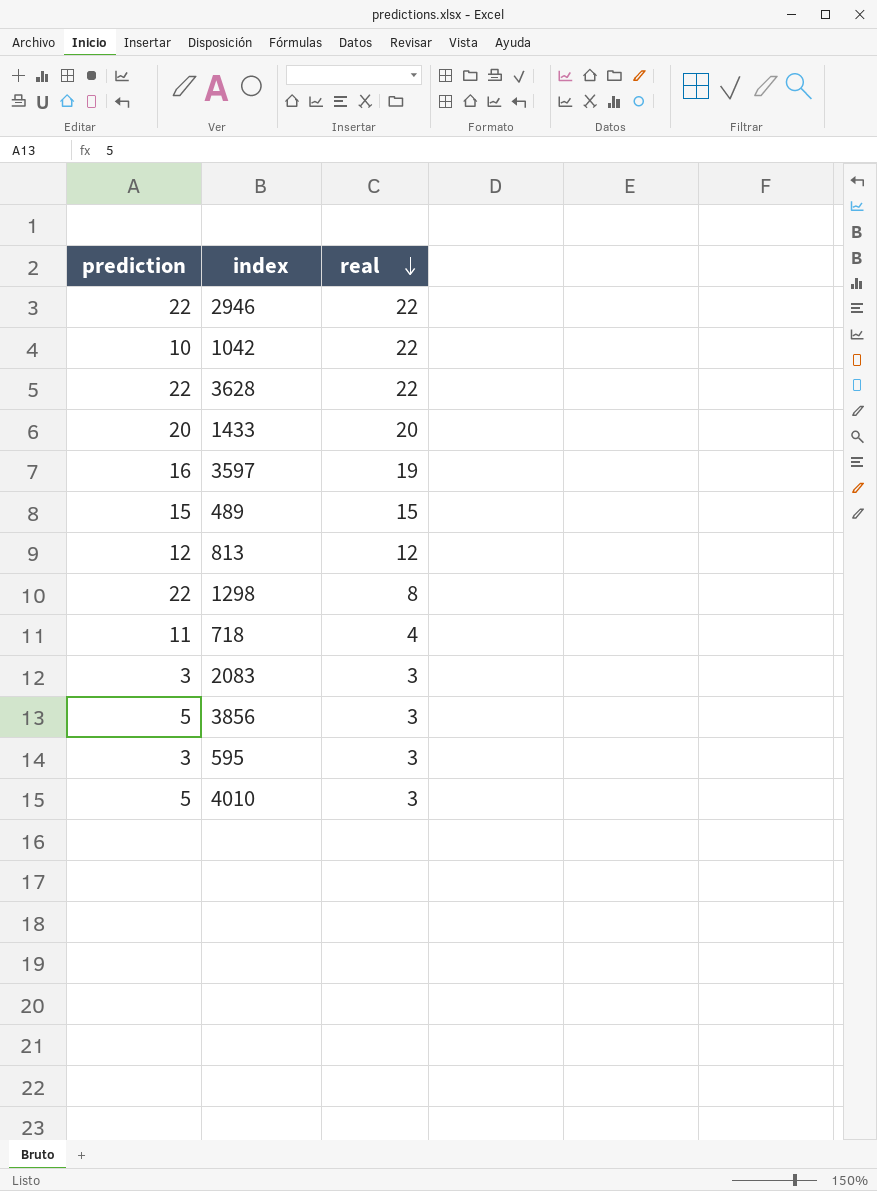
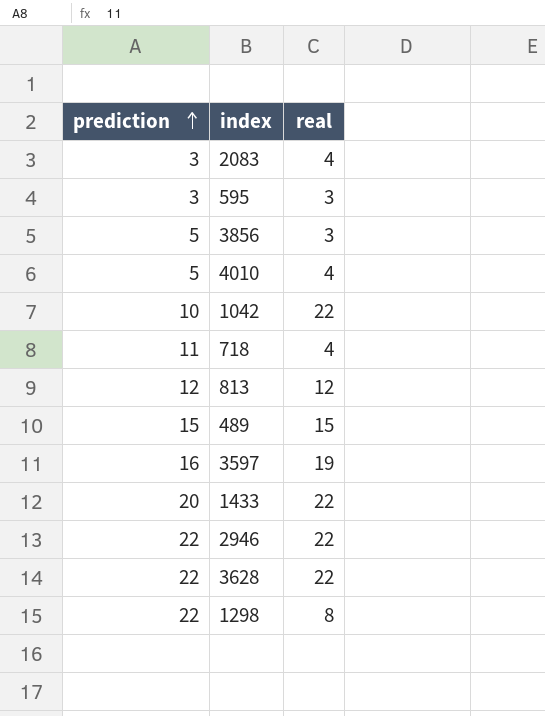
row order: real descending -> prediction ascending
2083 | real: 3 -> 4
4010 | real: 3 -> 4
1433 | real: 20 -> 22

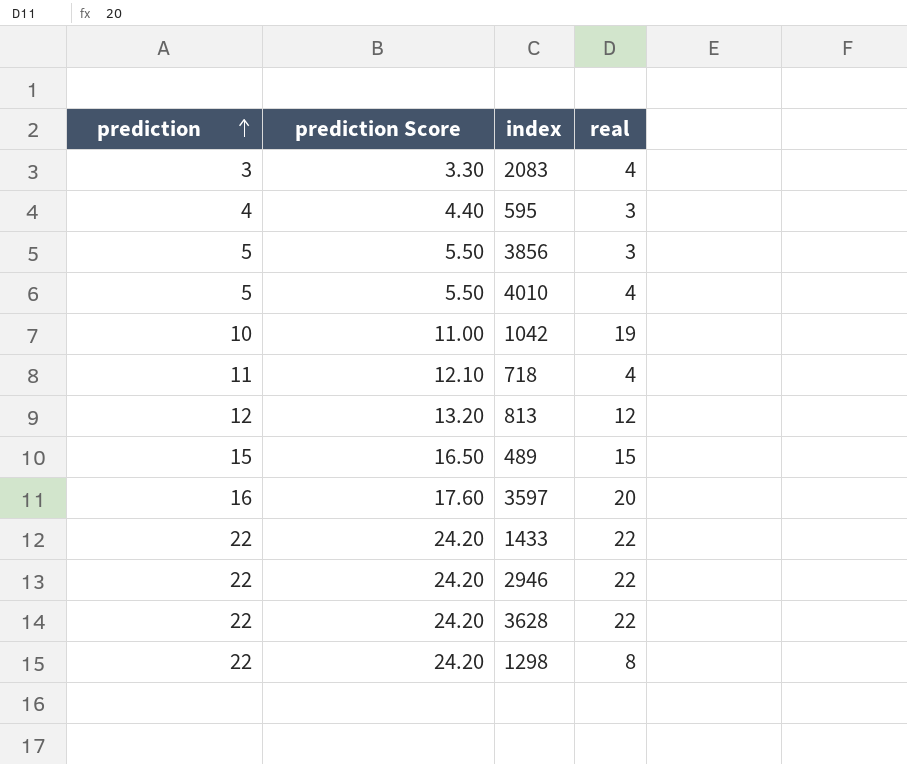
column prediction Score | formula: none -> [prediction] * 1.1
595 | prediction: 3 -> 4
1042 | real: 22 -> 19
3597 | real: 19 -> 20
1433 | prediction: 20 -> 22

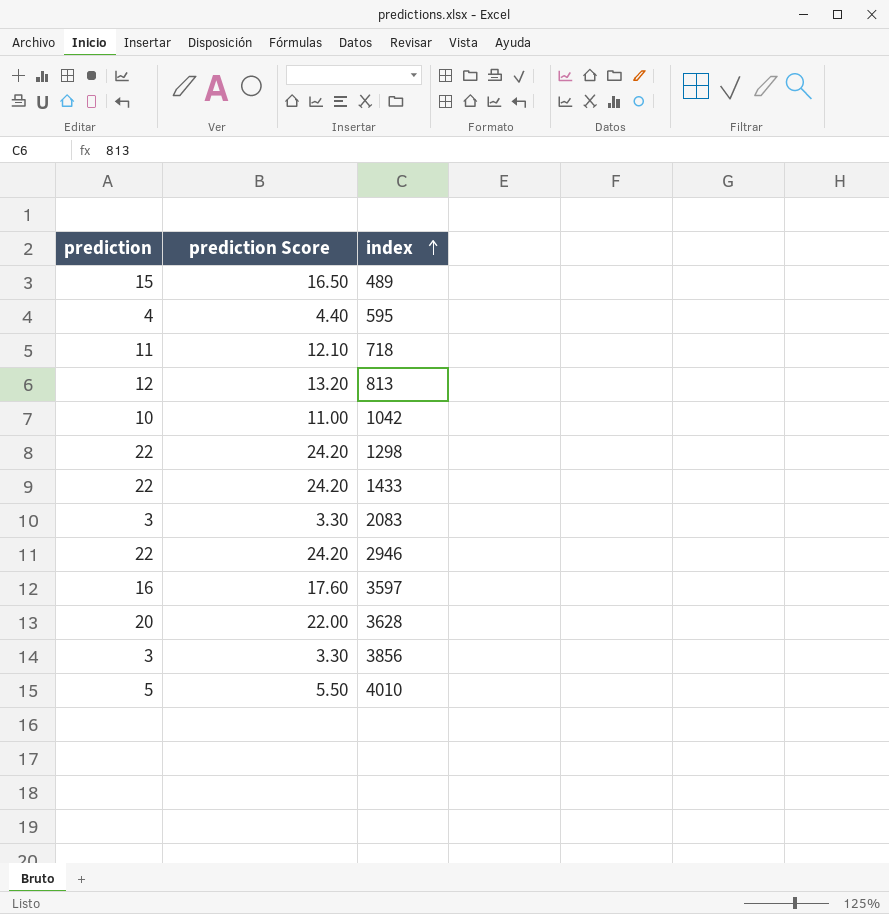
row order: prediction ascending -> index ascending
column real | position: 4 -> none
3628 | prediction: 22 -> 20
3628 | prediction Score: 24.20 -> 22.00
3856 | prediction: 5 -> 3
3856 | prediction Score: 5.50 -> 3.30

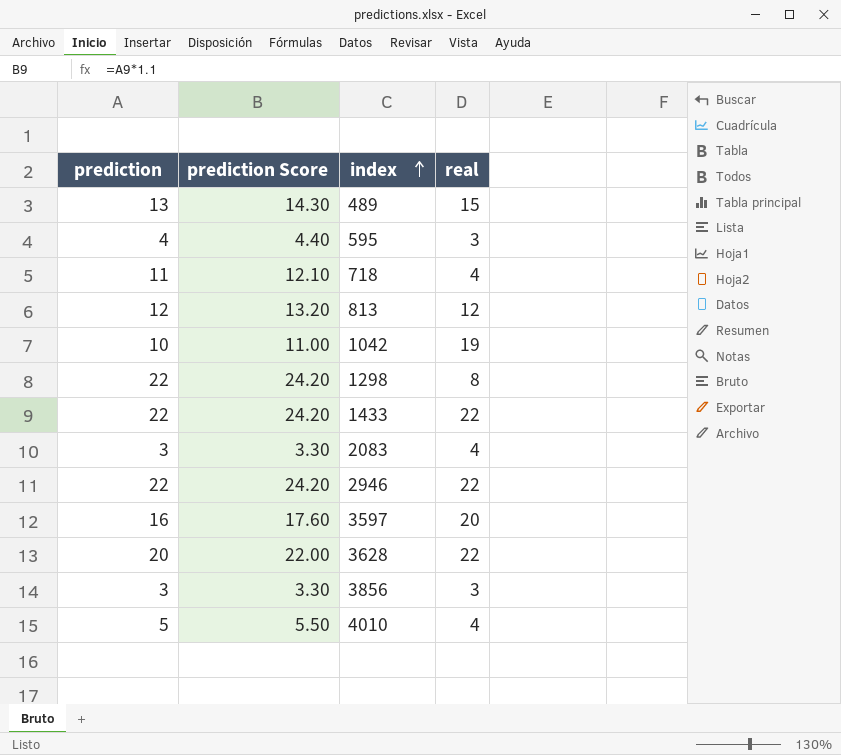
column real | position: none -> 4
489 | prediction: 15 -> 13
489 | prediction Score: 16.50 -> 14.30

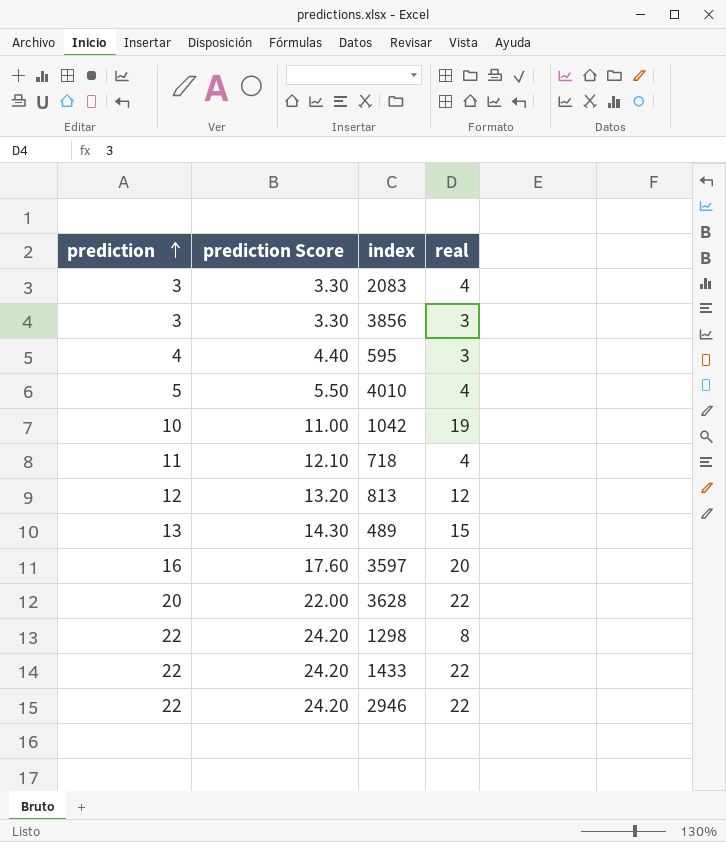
row order: index ascending -> prediction ascending

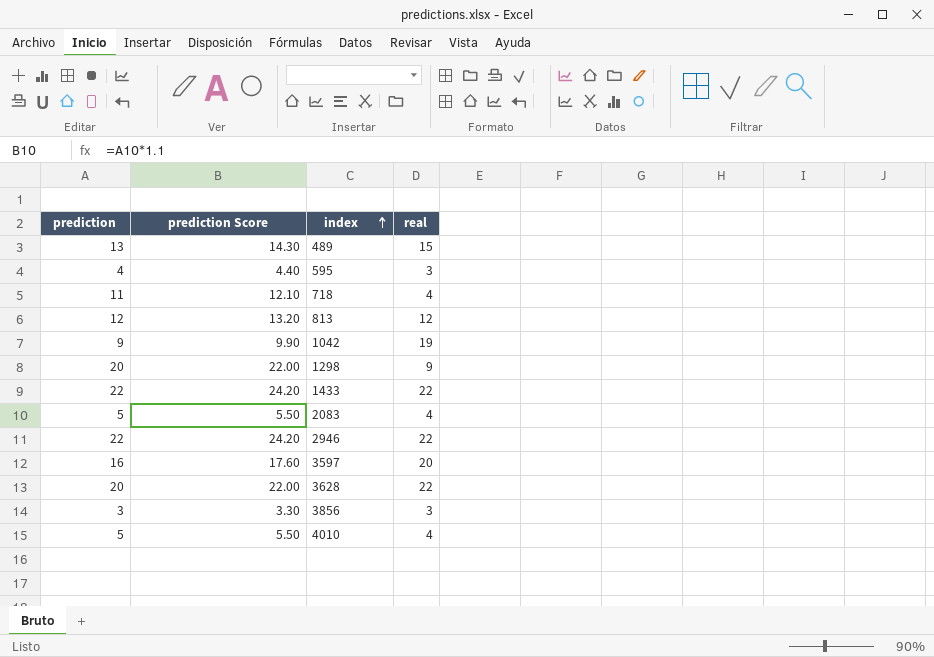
row order: prediction ascending -> index ascending
1042 | prediction: 10 -> 9
1042 | prediction Score: 11.00 -> 9.90
1298 | prediction: 22 -> 20
1298 | prediction Score: 24.20 -> 22.00
1298 | real: 8 -> 9
2083 | prediction: 3 -> 5
2083 | prediction Score: 3.30 -> 5.50

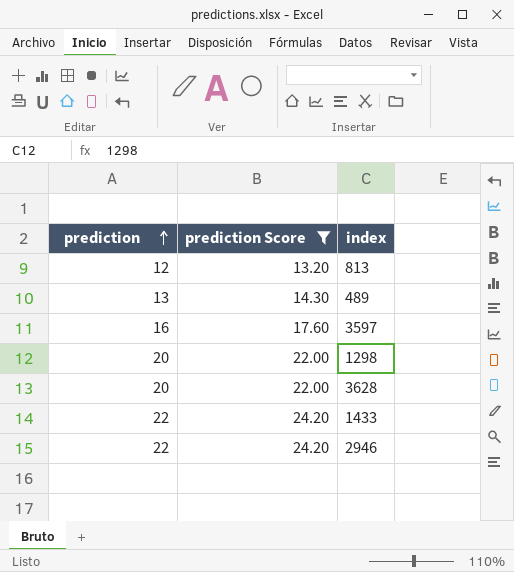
filter: none -> prediction Score >= 13.20
row order: index ascending -> prediction ascending
column real | position: 4 -> none

